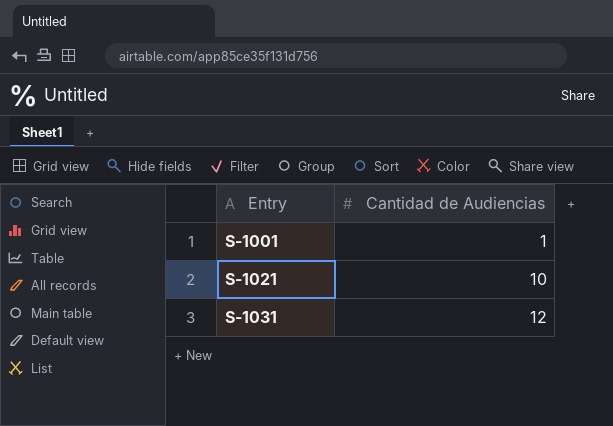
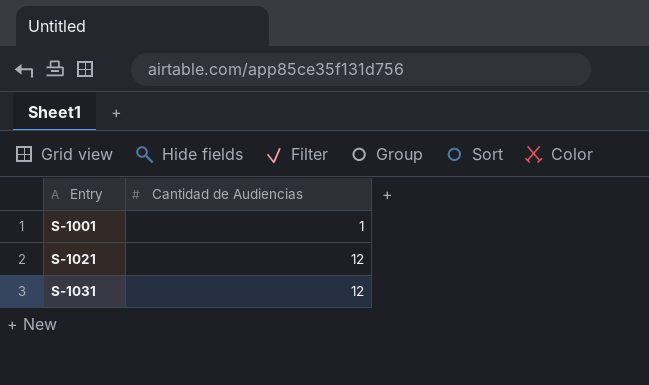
S-1021 | Cantidad de Audiencias: 10 -> 12

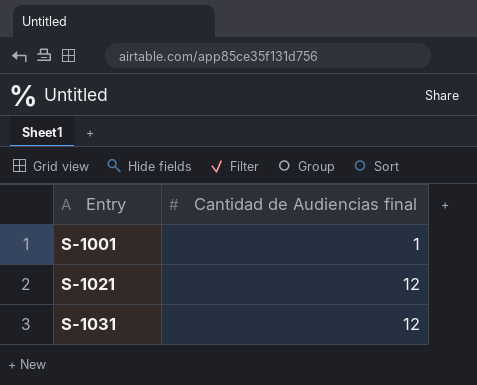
column name: Cantidad de Audiencias -> Cantidad de Audiencias final

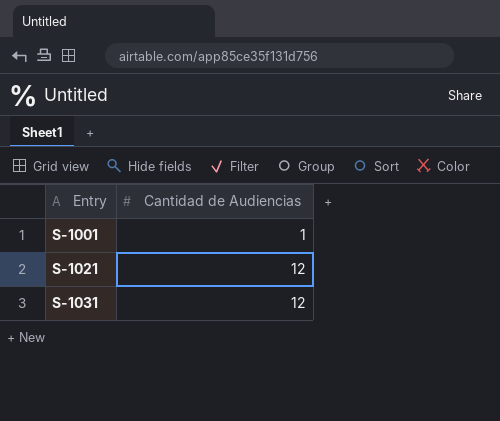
column name: Cantidad de Audiencias final -> Cantidad de Audiencias

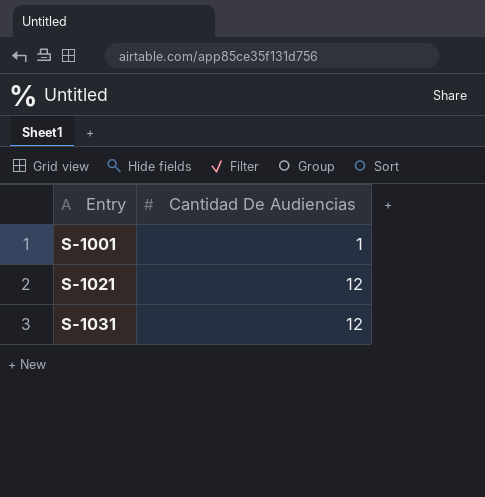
column name: Cantidad de Audiencias -> Cantidad De Audiencias

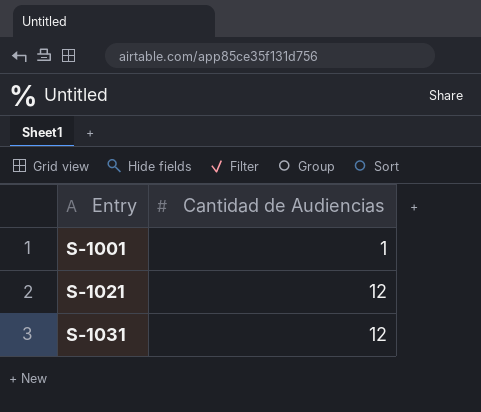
column name: Cantidad De Audiencias -> Cantidad de Audiencias

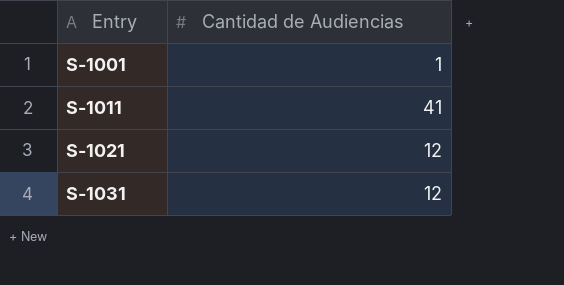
row S-1011: none -> 41

